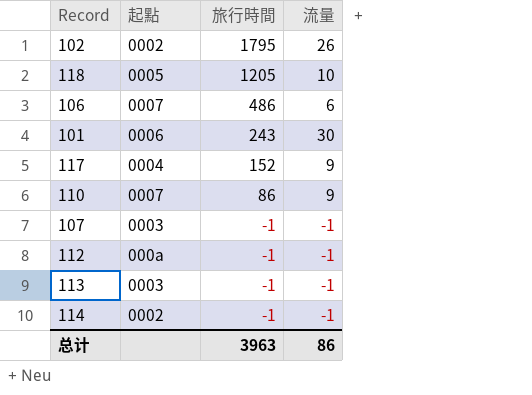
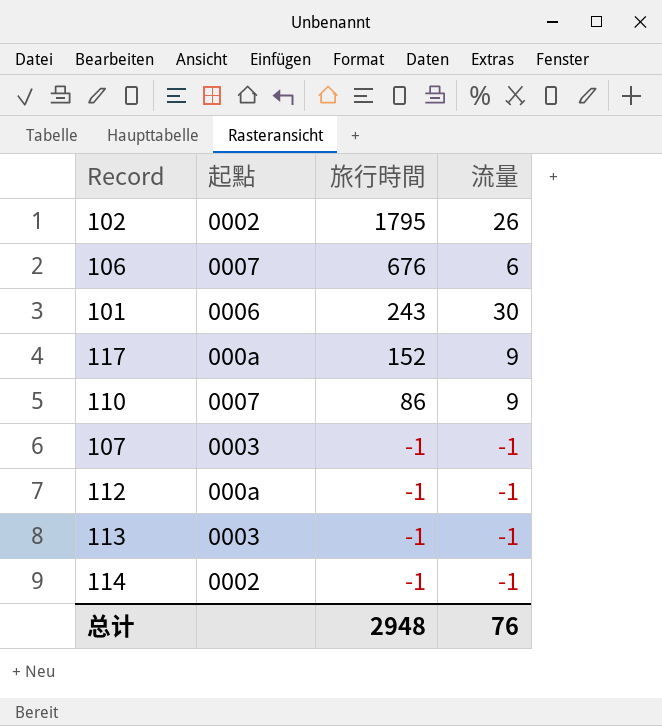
row 118: 0005 | 1205 | 10 -> none
106 | 旅行時間: 486 -> 676
117 | 起點: 0004 -> 000a
总计 | 旅行時間: 3963 -> 2948
总计 | 流量: 86 -> 76

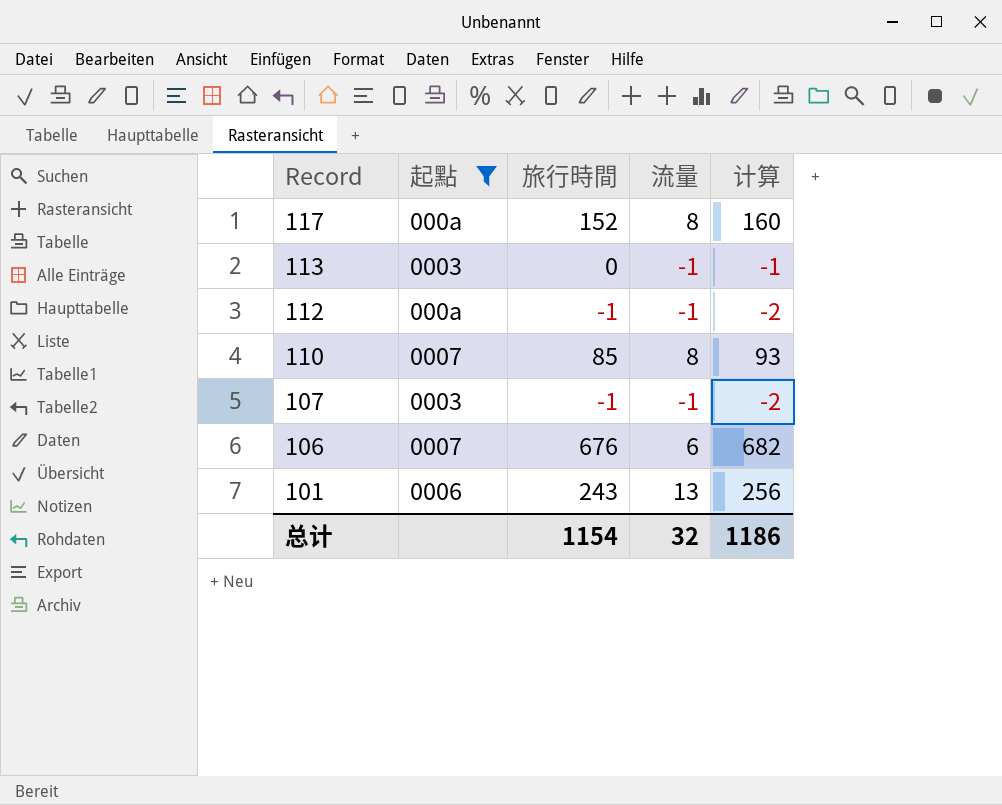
filter: none -> 起點 != 0002
row order: 旅行時間 descending -> Record descending
column 计算 | formula: none -> [旅行時間] + [流量]
117 | 流量: 9 -> 8
113 | 旅行時間: -1 -> 0
110 | 旅行時間: 86 -> 85
110 | 流量: 9 -> 8
101 | 流量: 30 -> 13
总计 | 旅行時間: 2948 -> 1154
总计 | 流量: 76 -> 32

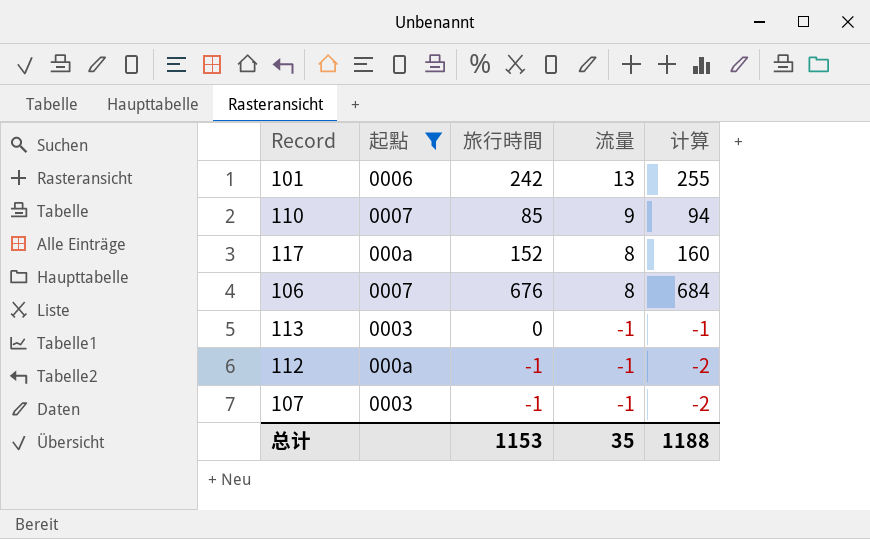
row order: Record descending -> 流量 descending
101 | 旅行時間: 243 -> 242
101 | 计算: 256 -> 255
110 | 流量: 8 -> 9
110 | 计算: 93 -> 94
106 | 流量: 6 -> 8
106 | 计算: 682 -> 684
总计 | 旅行時間: 1154 -> 1153
总计 | 流量: 32 -> 35
总计 | 计算: 1186 -> 1188

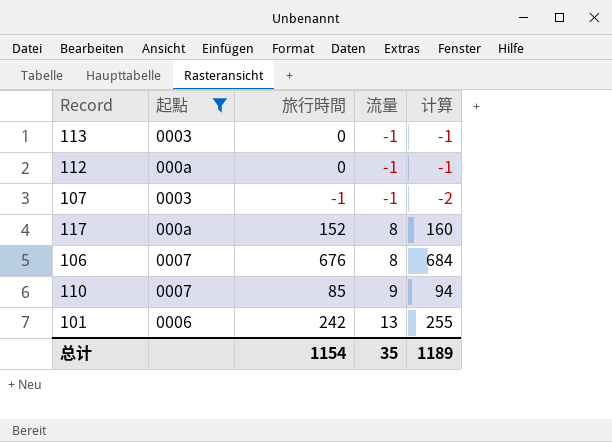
row order: 流量 descending -> 流量 ascending
112 | 旅行時間: -1 -> 0
112 | 计算: -2 -> -1
总计 | 旅行時間: 1153 -> 1154
总计 | 计算: 1188 -> 1189

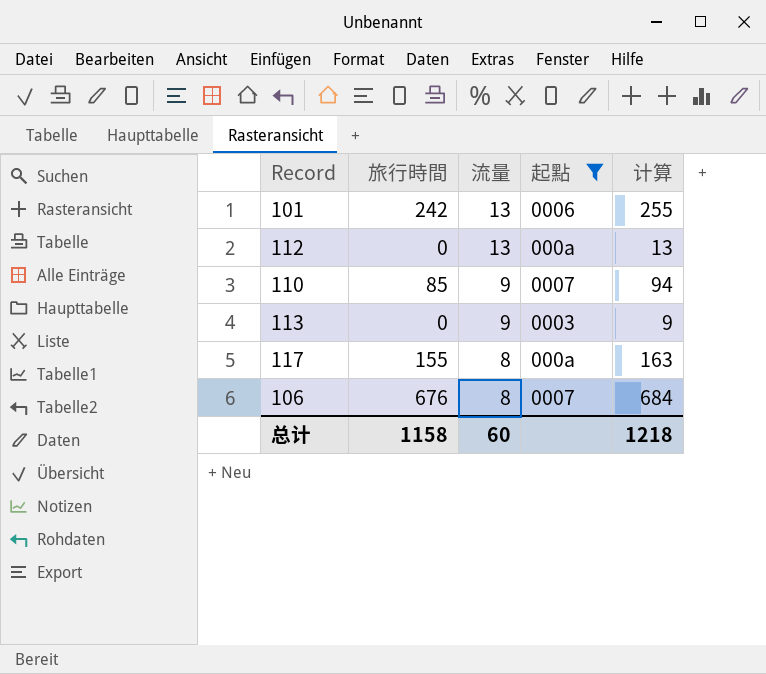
row order: 流量 ascending -> 流量 descending
column 起點 | position: 2 -> 4
row 107: 0003 | -1 | -1 | -2 -> none
112 | 流量: -1 -> 13
112 | 计算: -1 -> 13
113 | 流量: -1 -> 9
113 | 计算: -1 -> 9
117 | 旅行時間: 152 -> 155
117 | 计算: 160 -> 163
总计 | 旅行時間: 1154 -> 1158
总计 | 流量: 35 -> 60
总计 | 计算: 1189 -> 1218

